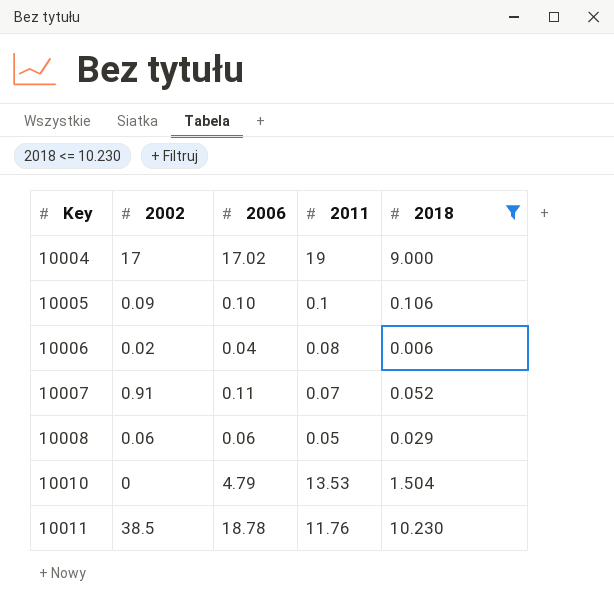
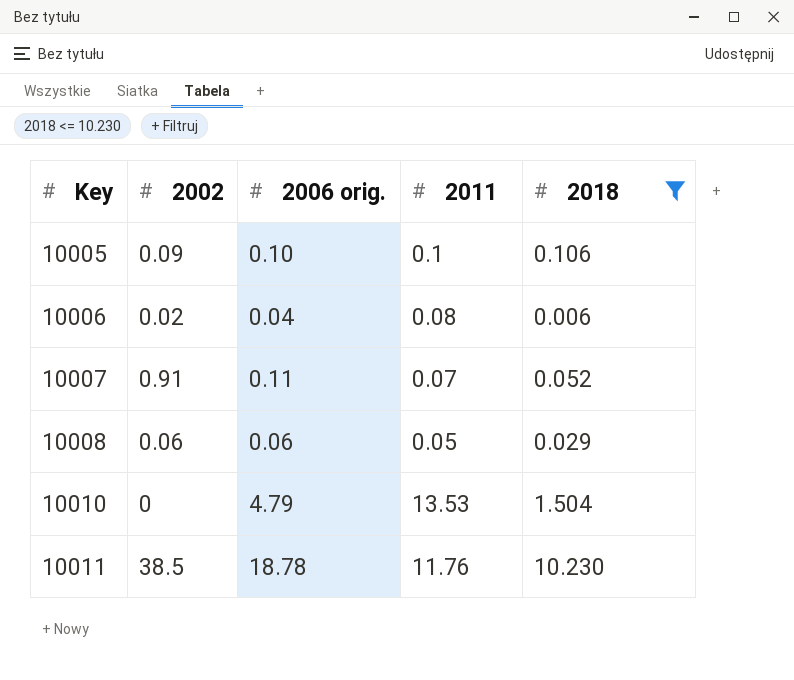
column name: 2006 -> 2006 orig.
row 10004: 17 | 17.02 | 19 | 9.000 -> none

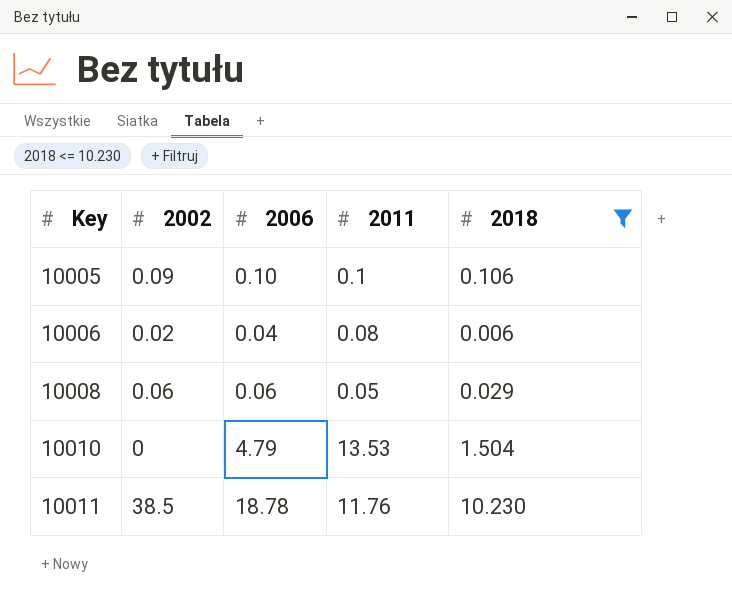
column name: 2006 orig. -> 2006
row 10007: 0.91 | 0.11 | 0.07 | 0.052 -> none

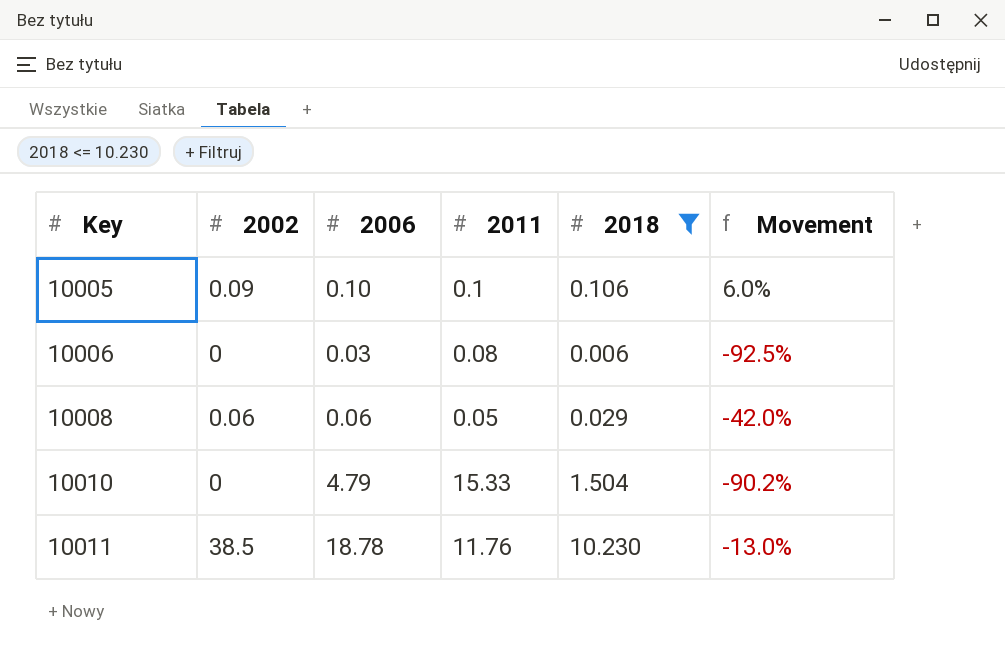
column Movement | formula: none -> ([2018] - [2011]) / [2011]
10006 | 2002: 0.02 -> 0
10006 | 2006: 0.04 -> 0.03
10010 | 2011: 13.53 -> 15.33

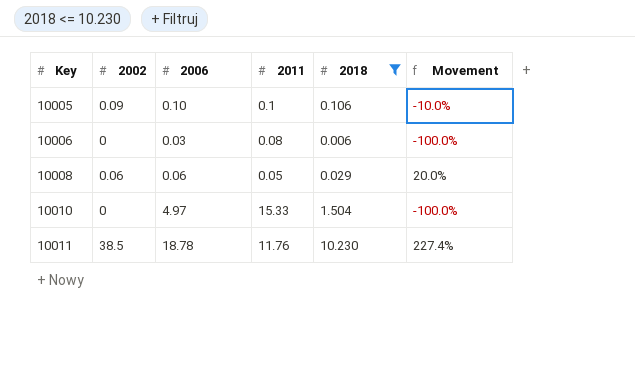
column Movement | formula: ([2018] - [2011]) / [2011] -> ([2002] - [2011]) / [2011]
10010 | 2006: 4.79 -> 4.97

